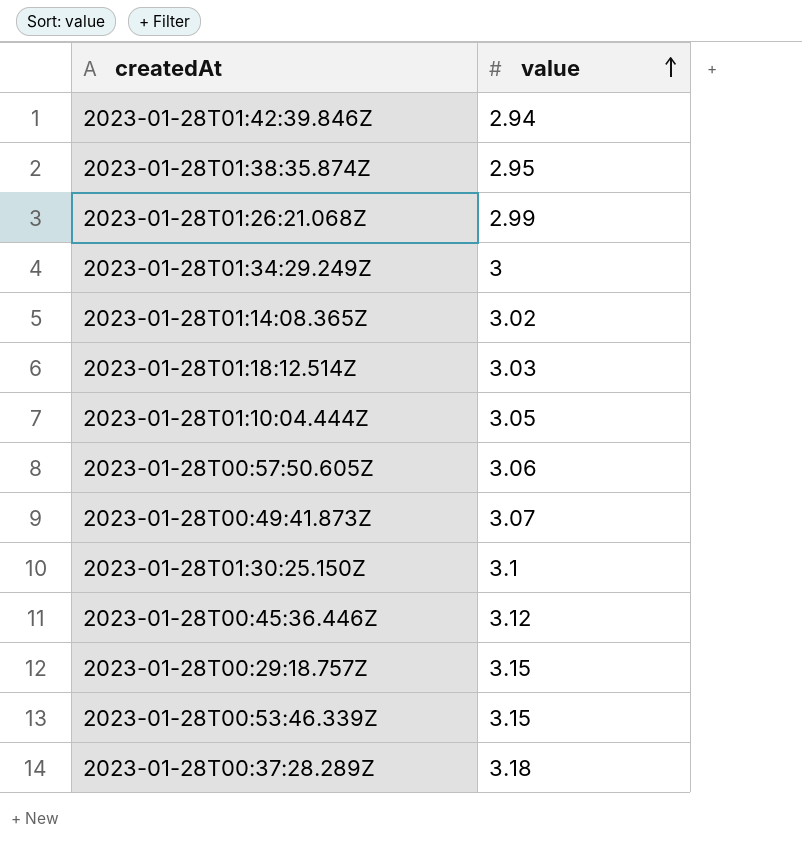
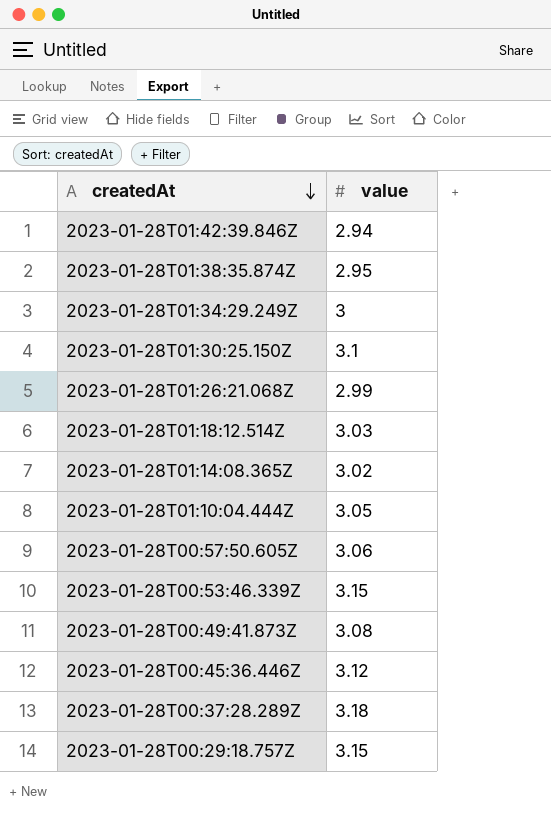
row order: value ascending -> createdAt descending
2023-01-28T00:49:41.873Z | value: 3.07 -> 3.08

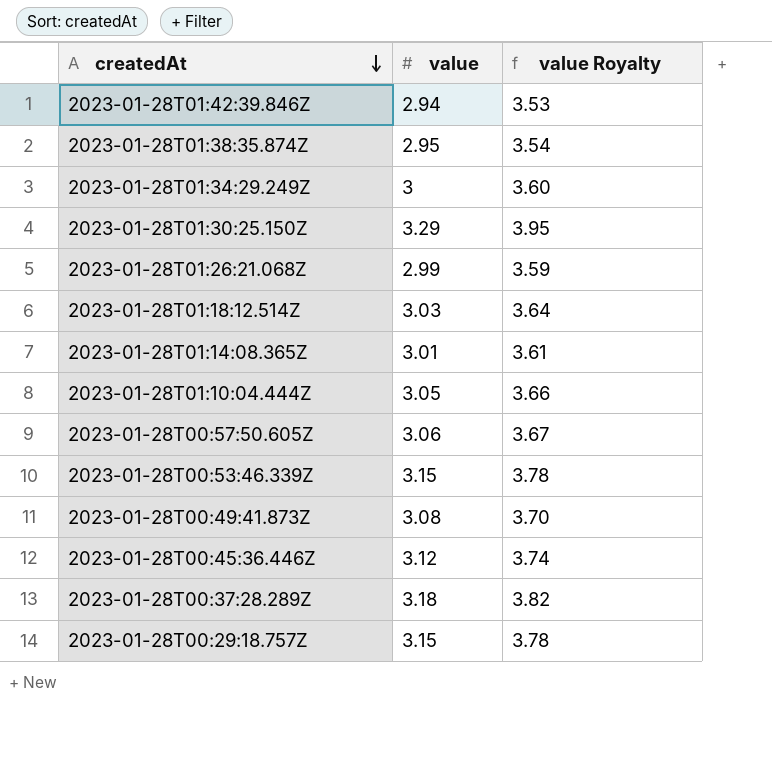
column value Royalty | formula: none -> [value] * 1.2
2023-01-28T01:30:25.150Z | value: 3.1 -> 3.29
2023-01-28T01:14:08.365Z | value: 3.02 -> 3.01

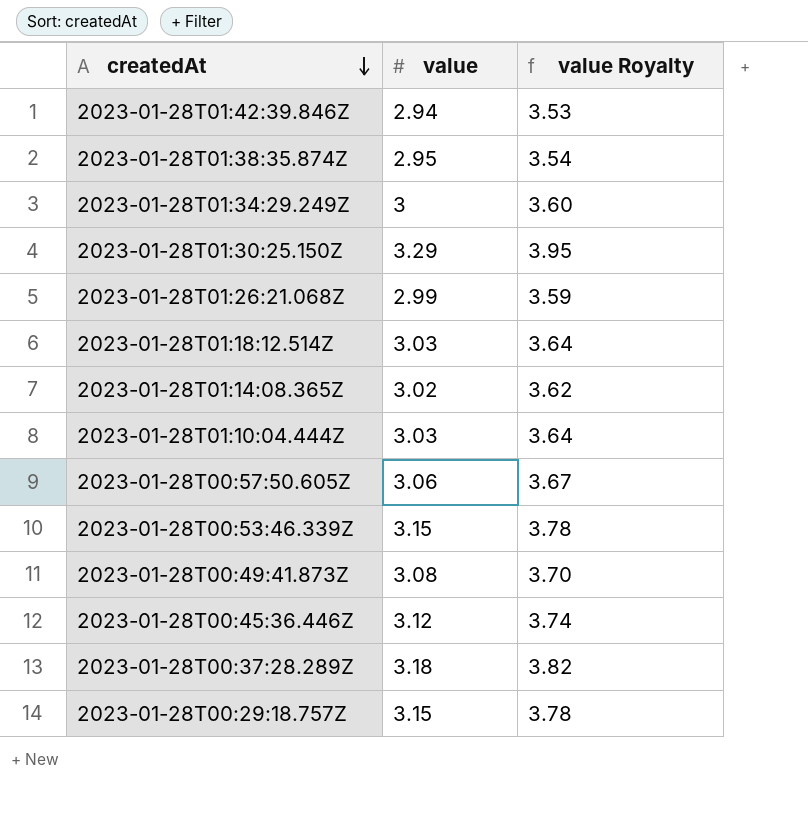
2023-01-28T01:14:08.365Z | value: 3.01 -> 3.02
2023-01-28T01:14:08.365Z | value Royalty: 3.61 -> 3.62
2023-01-28T01:10:04.444Z | value: 3.05 -> 3.03
2023-01-28T01:10:04.444Z | value Royalty: 3.66 -> 3.64

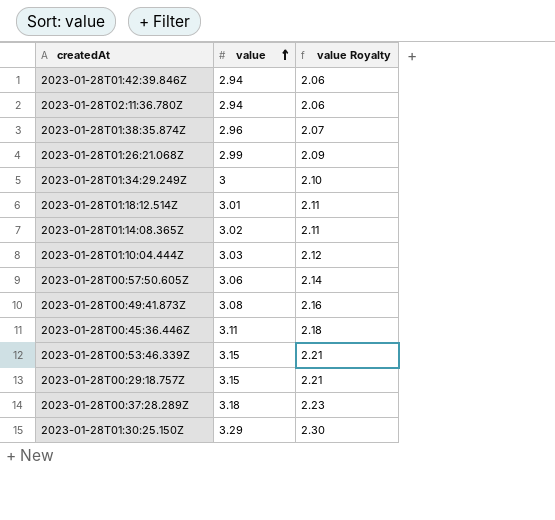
row order: createdAt descending -> value ascending
column value Royalty | formula: [value] * 1.2 -> [value] * 0.7
row 2023-01-28T02:11:36.780Z: none -> 2.94 | 2.06
2023-01-28T01:38:35.874Z | value: 2.95 -> 2.96
2023-01-28T01:18:12.514Z | value: 3.03 -> 3.01
2023-01-28T00:45:36.446Z | value: 3.12 -> 3.11

